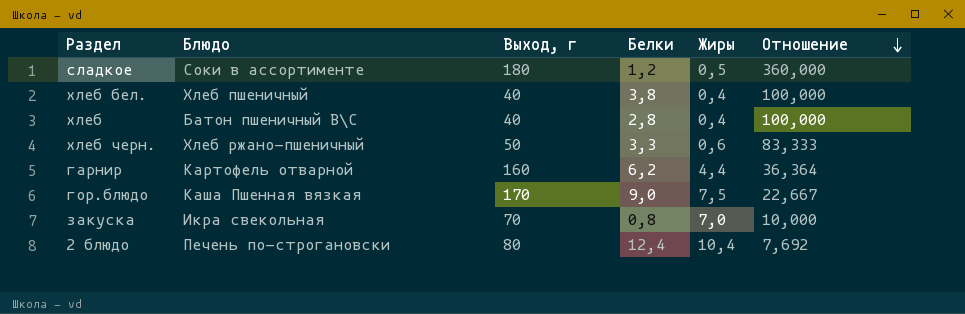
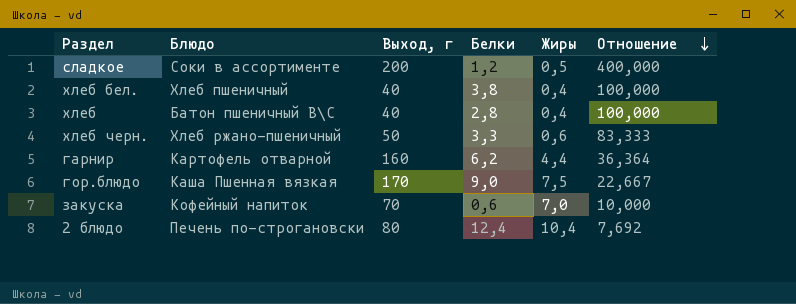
сладкое | Выход, г: 180 -> 200
сладкое | Отношение: 360,000 -> 400,000
закуска | Блюдо: Икра свекольная -> Кофейный напиток
закуска | Белки: 0,8 -> 0,6

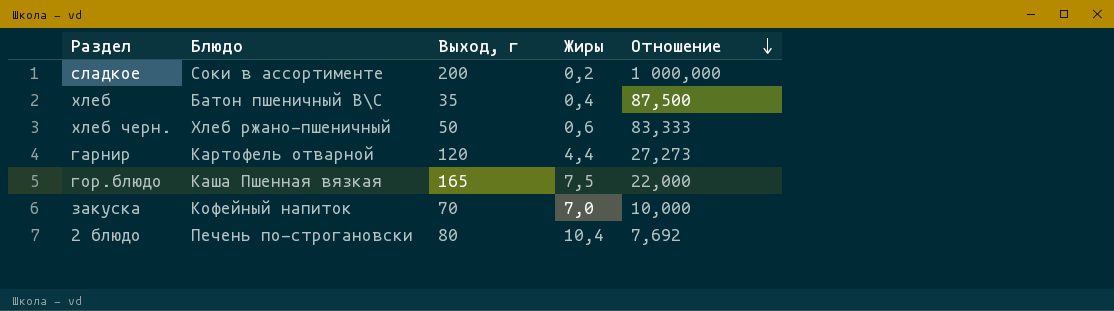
column Белки | position: 4 -> none
row хлеб бел.: Хлеб пшеничный | 40 | 3,8 | 0,4 | 100,000 -> none
сладкое | Жиры: 0,5 -> 0,2
сладкое | Отношение: 400,000 -> 1 000,000
хлеб | Выход, г: 40 -> 35
хлеб | Отношение: 100,000 -> 87,500
гарнир | Выход, г: 160 -> 120
гарнир | Отношение: 36,364 -> 27,273
гор.блюдо | Выход, г: 170 -> 165
гор.блюдо | Отношение: 22,667 -> 22,000

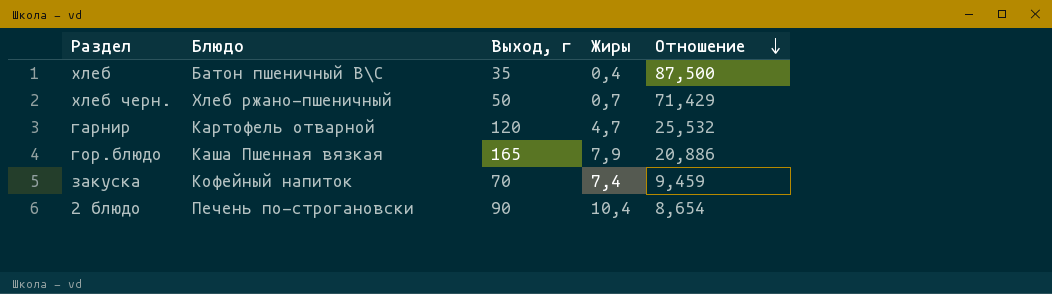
row сладкое: Соки в ассортименте | 200 | 0,2 | 1 000,000 -> none
хлеб черн. | Жиры: 0,6 -> 0,7
хлеб черн. | Отношение: 83,333 -> 71,429
гарнир | Жиры: 4,4 -> 4,7
гарнир | Отношение: 27,273 -> 25,532
гор.блюдо | Жиры: 7,5 -> 7,9
гор.блюдо | Отношение: 22,000 -> 20,886
закуска | Жиры: 7,0 -> 7,4
закуска | Отношение: 10,000 -> 9,459
2 блюдо | Выход, г: 80 -> 90
2 блюдо | Отношение: 7,692 -> 8,654

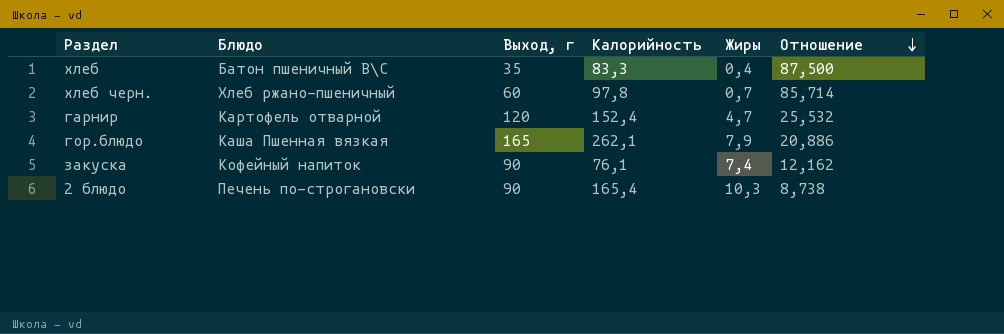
column Калорийность | position: none -> 4
хлеб черн. | Выход, г: 50 -> 60
хлеб черн. | Отношение: 71,429 -> 85,714
закуска | Выход, г: 70 -> 90
закуска | Отношение: 9,459 -> 12,162
2 блюдо | Жиры: 10,4 -> 10,3
2 блюдо | Отношение: 8,654 -> 8,738

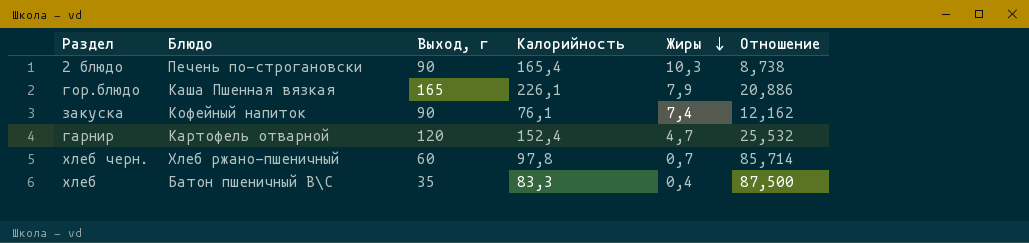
row order: Отношение descending -> Жиры descending
гор.блюдо | Калорийность: 262,1 -> 226,1

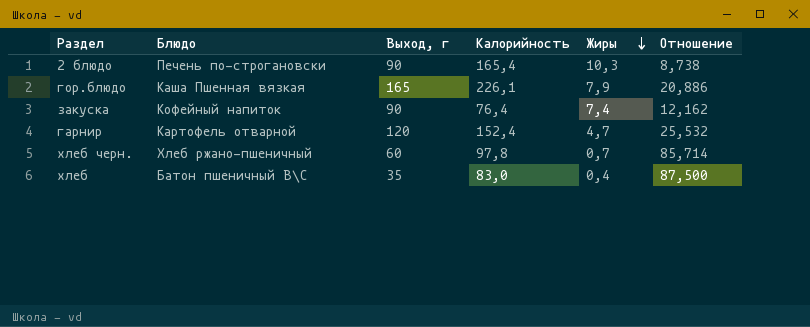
закуска | Калорийность: 76,1 -> 76,4
хлеб | Калорийность: 83,3 -> 83,0

